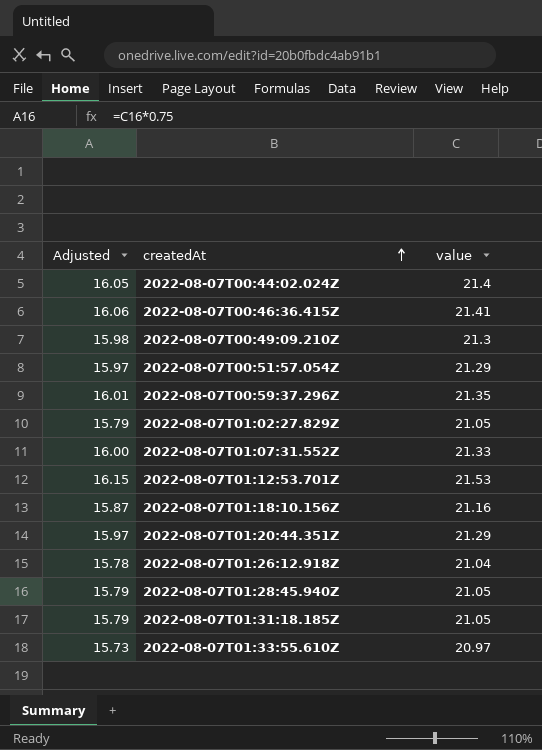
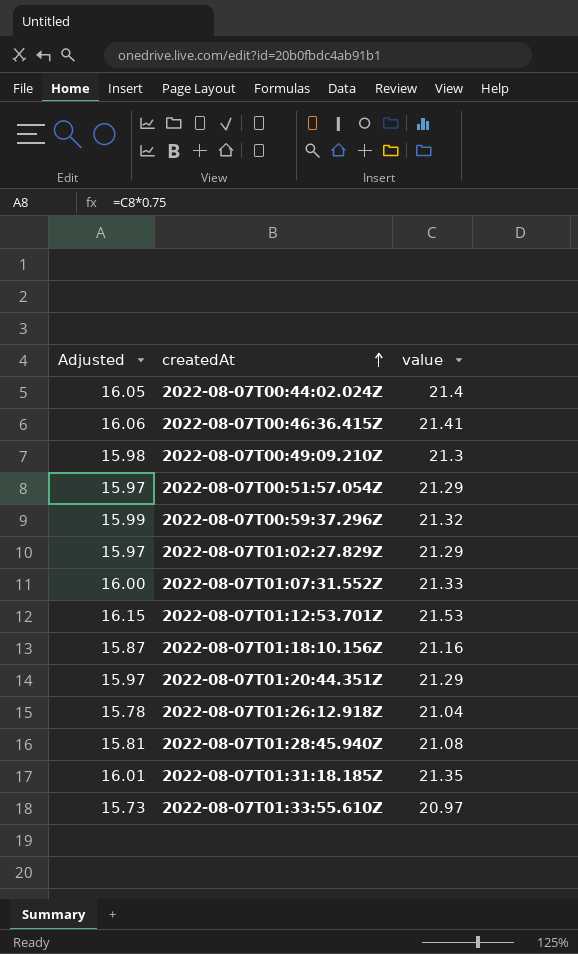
2022-08-07T00:59:37.296Z | Adjusted: 16.01 -> 15.99
2022-08-07T00:59:37.296Z | value: 21.35 -> 21.32
2022-08-07T01:02:27.829Z | Adjusted: 15.79 -> 15.97
2022-08-07T01:02:27.829Z | value: 21.05 -> 21.29
2022-08-07T01:28:45.940Z | Adjusted: 15.79 -> 15.81
2022-08-07T01:28:45.940Z | value: 21.05 -> 21.08
2022-08-07T01:31:18.185Z | Adjusted: 15.79 -> 16.01
2022-08-07T01:31:18.185Z | value: 21.05 -> 21.35

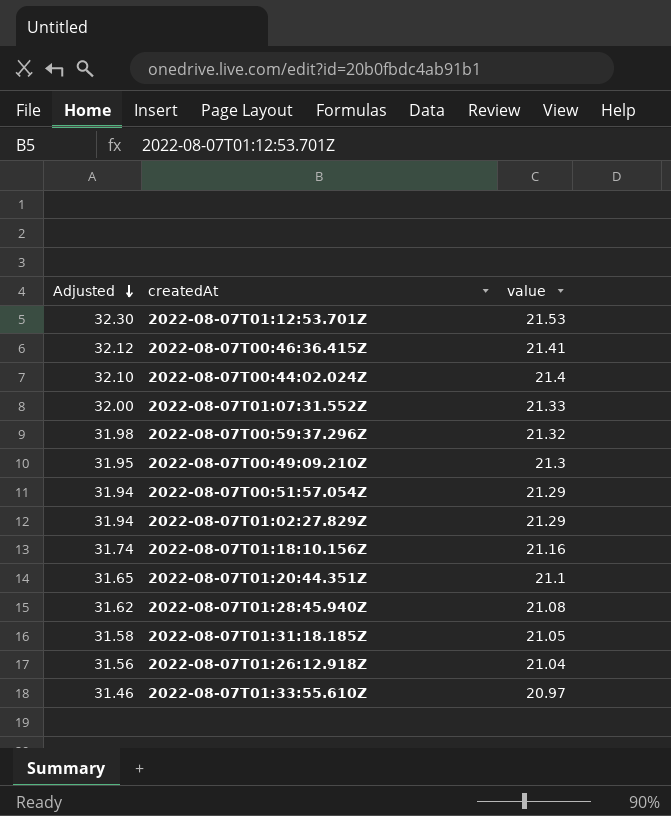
row order: createdAt ascending -> Adjusted descending
column Adjusted | formula: [value] * 0.75 -> [value] * 1.5
2022-08-07T01:20:44.351Z | value: 21.29 -> 21.1
2022-08-07T01:31:18.185Z | value: 21.35 -> 21.05

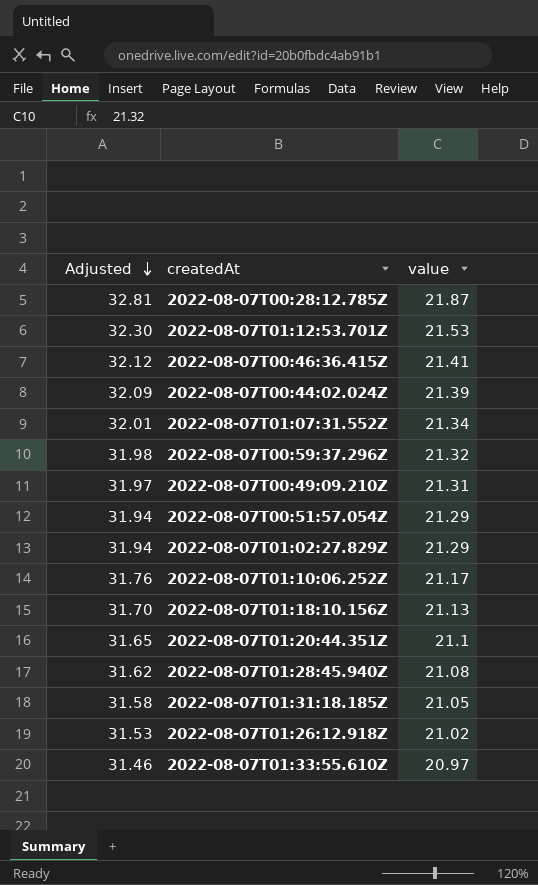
row 2022-08-07T00:28:12.785Z: none -> 32.81 | 21.87
2022-08-07T00:44:02.024Z | Adjusted: 32.10 -> 32.09
2022-08-07T00:44:02.024Z | value: 21.4 -> 21.39
2022-08-07T01:07:31.552Z | Adjusted: 32.00 -> 32.01
2022-08-07T01:07:31.552Z | value: 21.33 -> 21.34
2022-08-07T00:49:09.210Z | Adjusted: 31.95 -> 31.97
2022-08-07T00:49:09.210Z | value: 21.3 -> 21.31
row 2022-08-07T01:10:06.252Z: none -> 31.76 | 21.17
2022-08-07T01:18:10.156Z | Adjusted: 31.74 -> 31.70
2022-08-07T01:18:10.156Z | value: 21.16 -> 21.13
2022-08-07T01:26:12.918Z | Adjusted: 31.56 -> 31.53
2022-08-07T01:26:12.918Z | value: 21.04 -> 21.02

